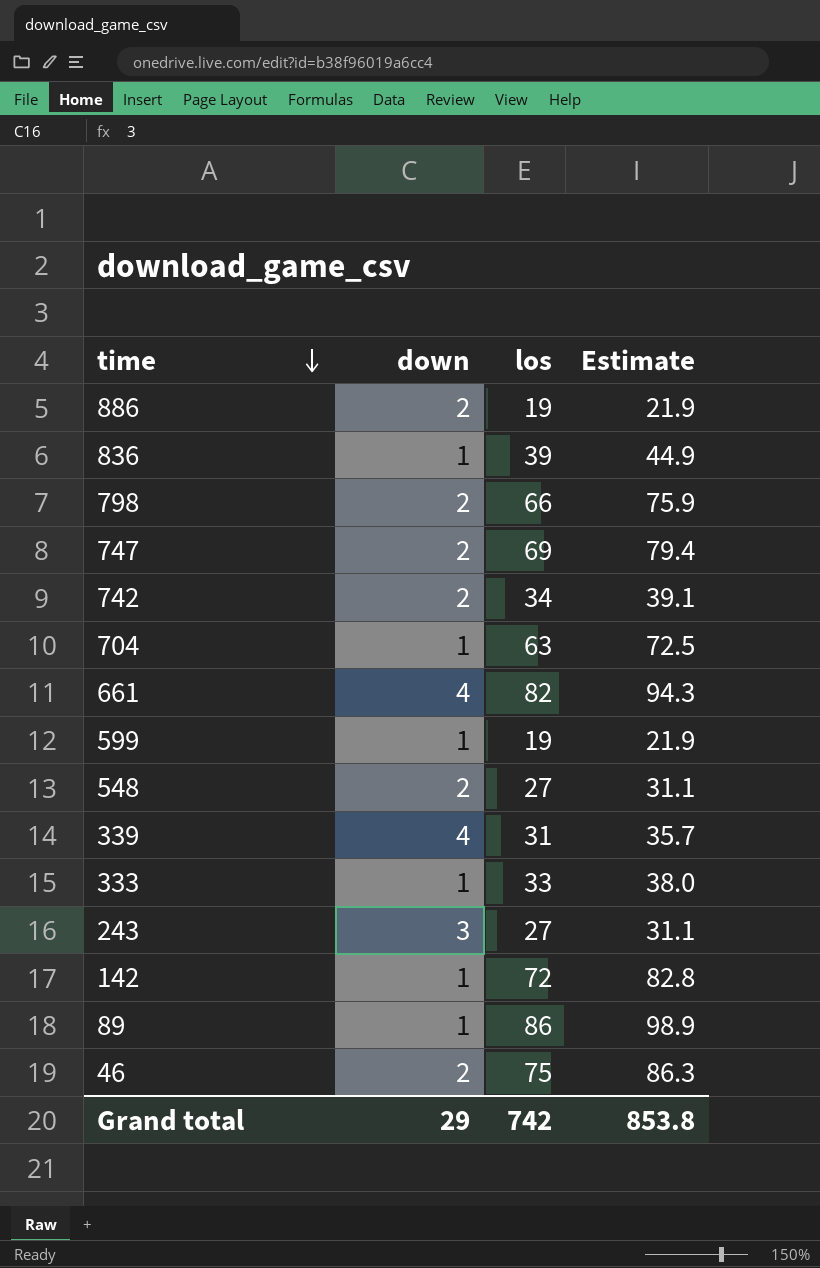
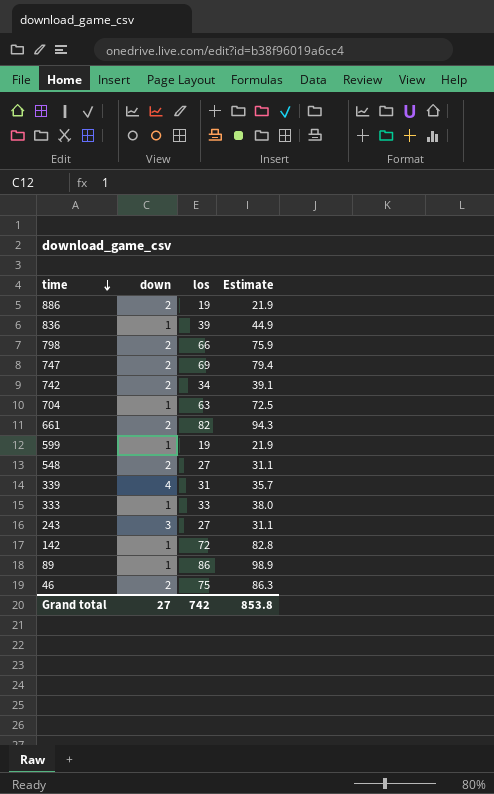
661 | down: 4 -> 2
Grand total | down: 29 -> 27

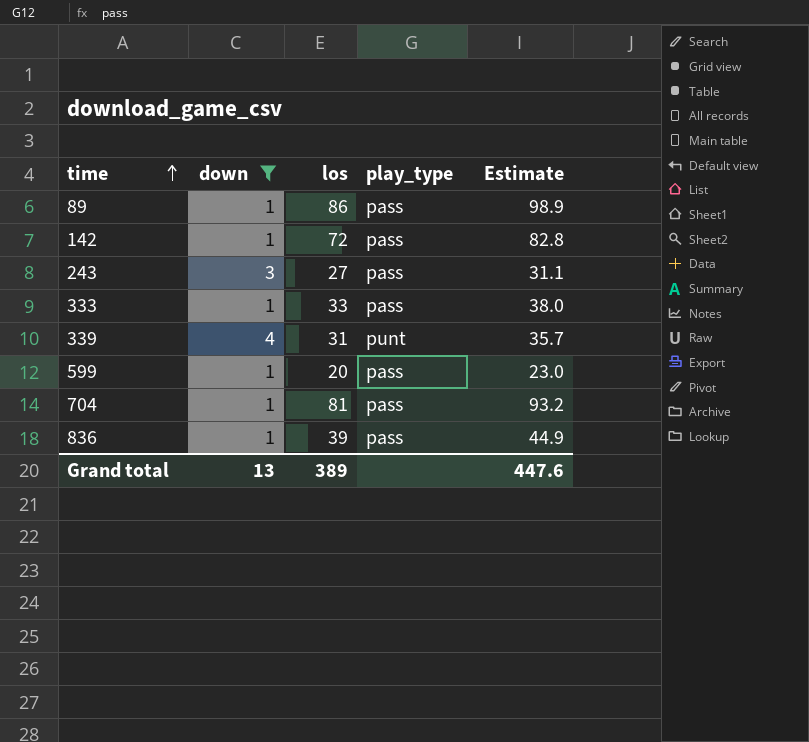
filter: none -> down != 2
row order: time descending -> time ascending
column play_type | position: none -> 4
599 | los: 19 -> 20
599 | Estimate: 21.9 -> 23.0
704 | los: 63 -> 81
704 | Estimate: 72.5 -> 93.2
Grand total | down: 27 -> 13
Grand total | los: 742 -> 389
Grand total | Estimate: 853.8 -> 447.6

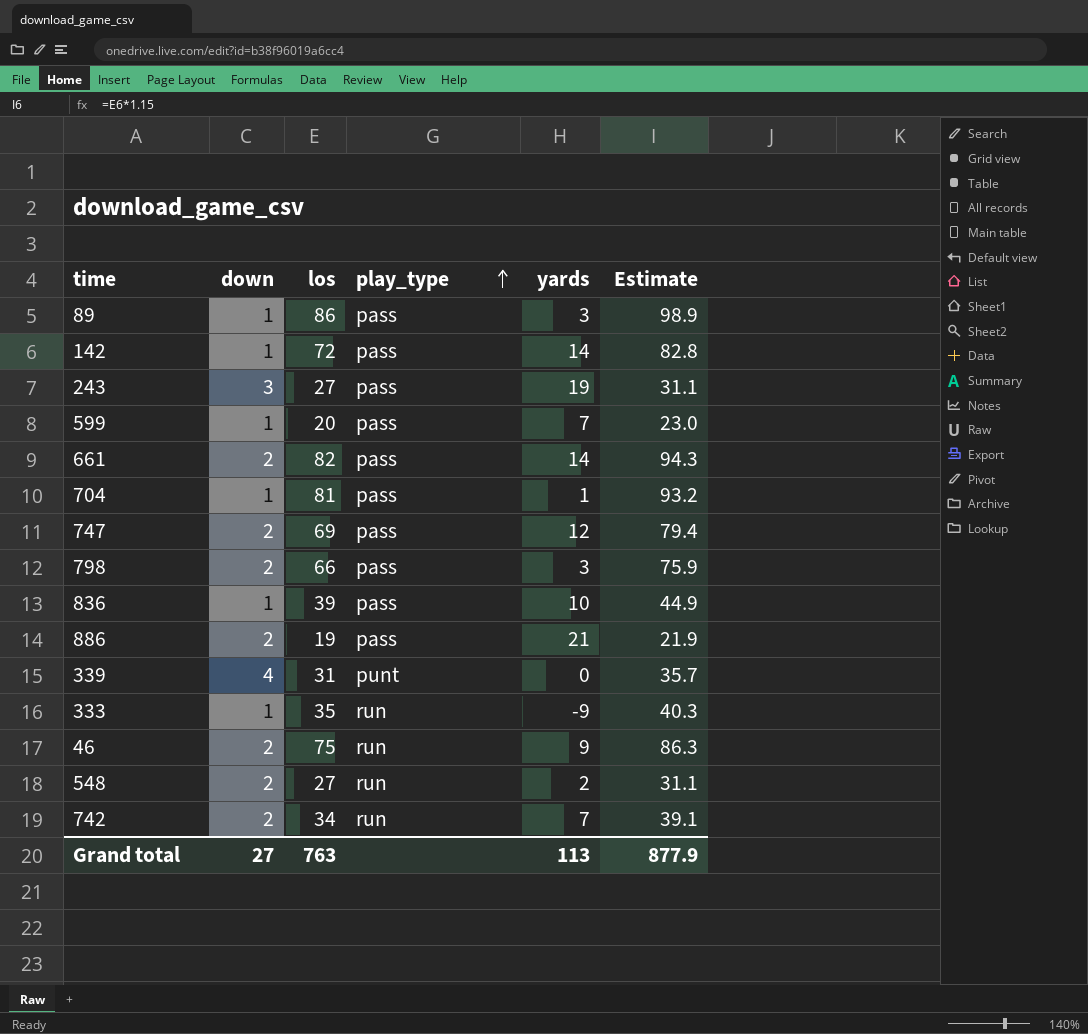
filter: down != 2 -> none
row order: time ascending -> play_type ascending
column yards | position: none -> 5
333 | los: 33 -> 35
333 | play_type: pass -> run
333 | Estimate: 38.0 -> 40.3
Grand total | down: 13 -> 27
Grand total | los: 389 -> 763
Grand total | Estimate: 447.6 -> 877.9

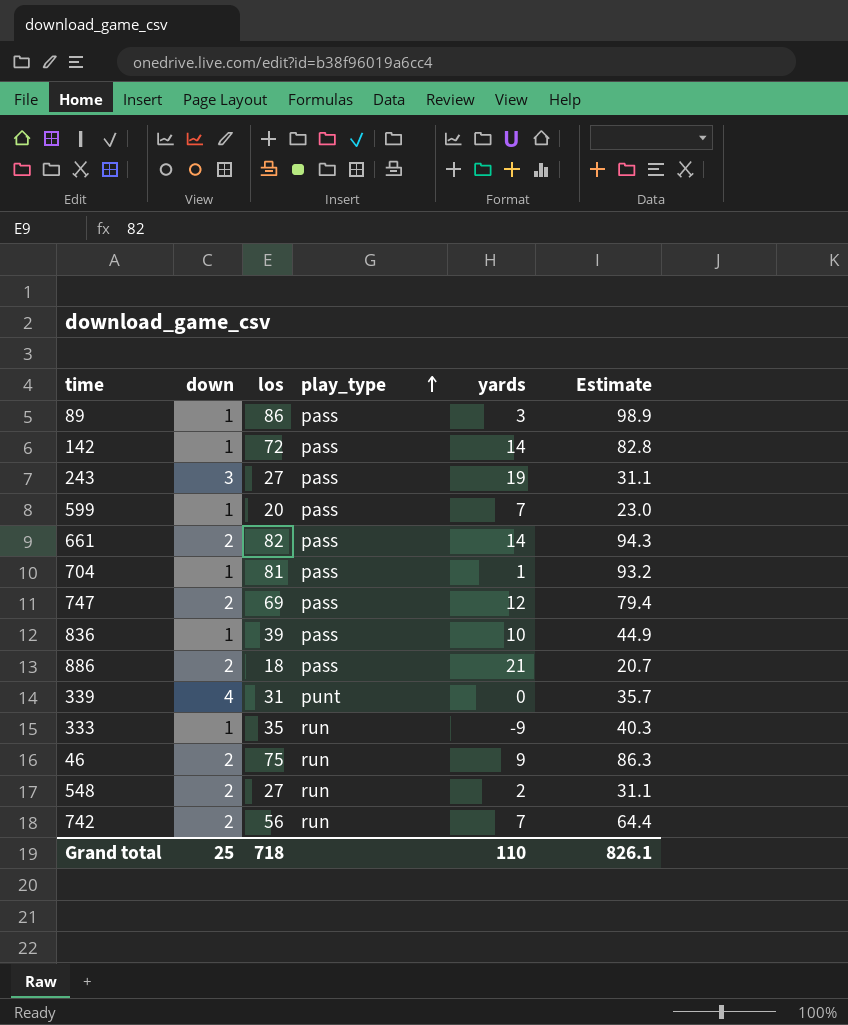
row 798: 2 | 66 | pass | 3 | 75.9 -> none
886 | los: 19 -> 18
886 | Estimate: 21.9 -> 20.7
742 | los: 34 -> 56
742 | Estimate: 39.1 -> 64.4
Grand total | down: 27 -> 25
Grand total | los: 763 -> 718
Grand total | yards: 113 -> 110
Grand total | Estimate: 877.9 -> 826.1

